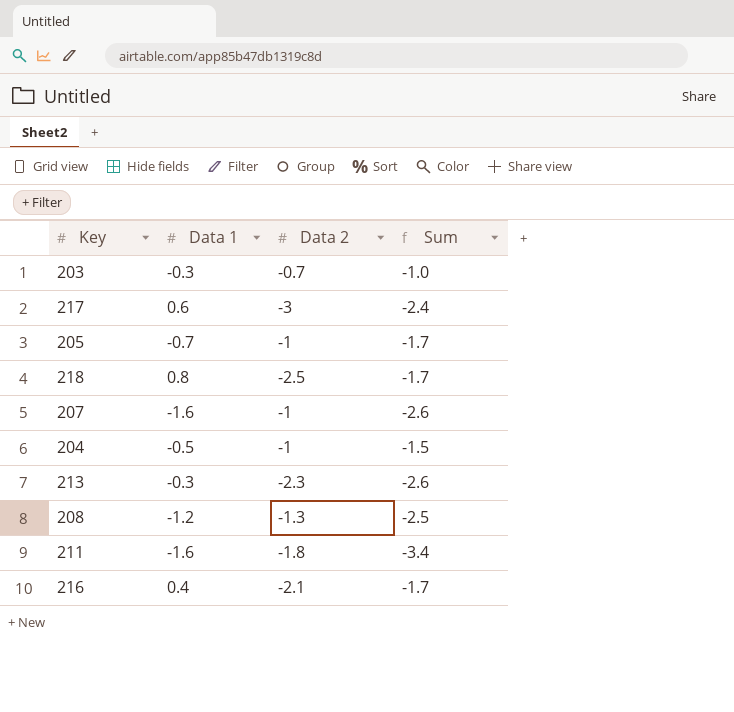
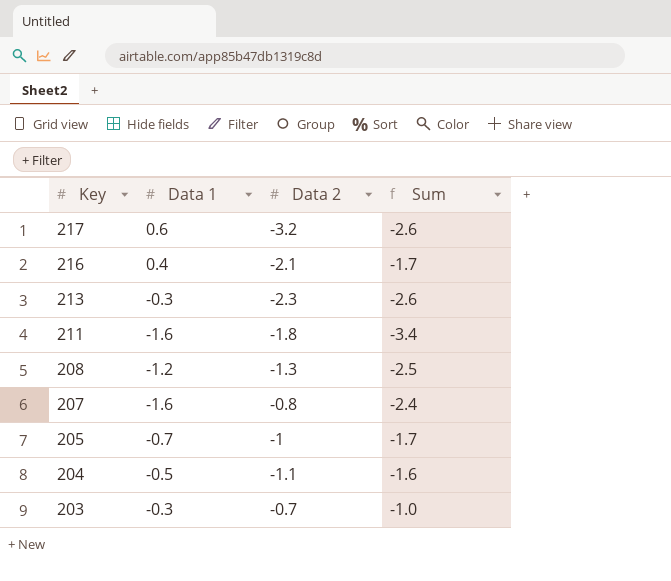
row order: none -> Key descending
row 218: 0.8 | -2.5 | -1.7 -> none
217 | Data 2: -3 -> -3.2
217 | Sum: -2.4 -> -2.6
207 | Data 2: -1 -> -0.8
207 | Sum: -2.6 -> -2.4
204 | Data 2: -1 -> -1.1
204 | Sum: -1.5 -> -1.6

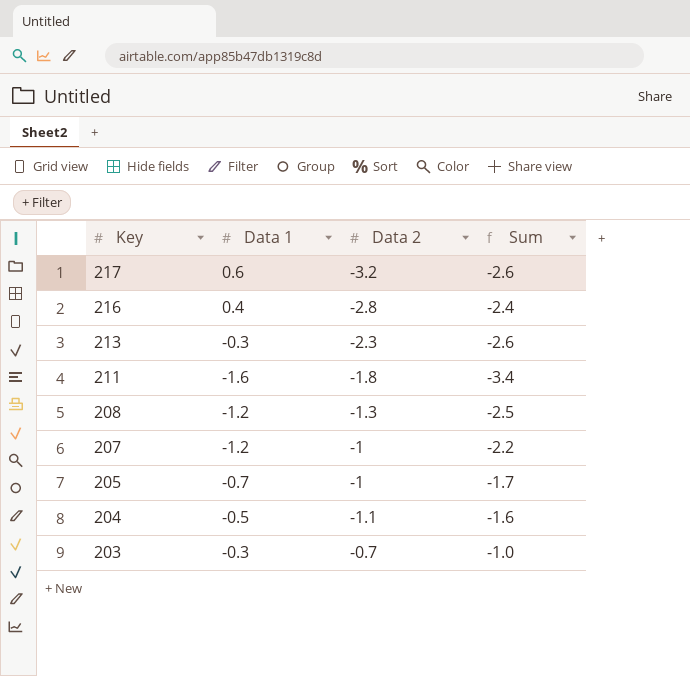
216 | Data 2: -2.1 -> -2.8
216 | Sum: -1.7 -> -2.4
207 | Data 1: -1.6 -> -1.2
207 | Data 2: -0.8 -> -1
207 | Sum: -2.4 -> -2.2

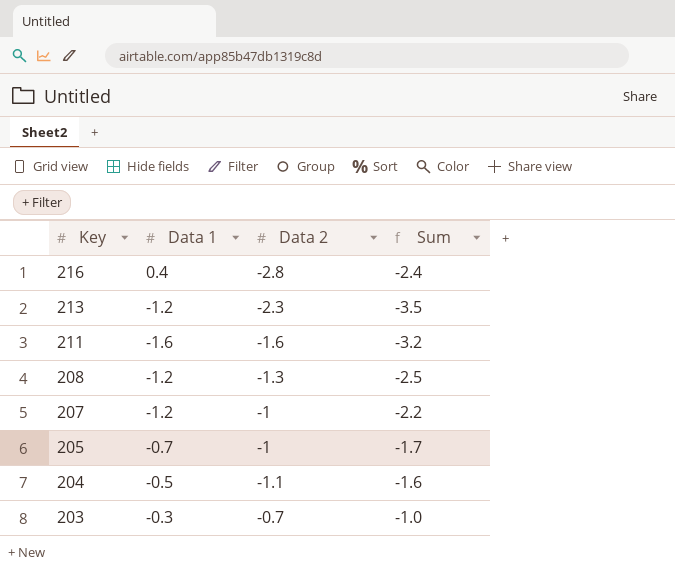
row 217: 0.6 | -3.2 | -2.6 -> none
213 | Data 1: -0.3 -> -1.2
213 | Sum: -2.6 -> -3.5
211 | Data 2: -1.8 -> -1.6
211 | Sum: -3.4 -> -3.2

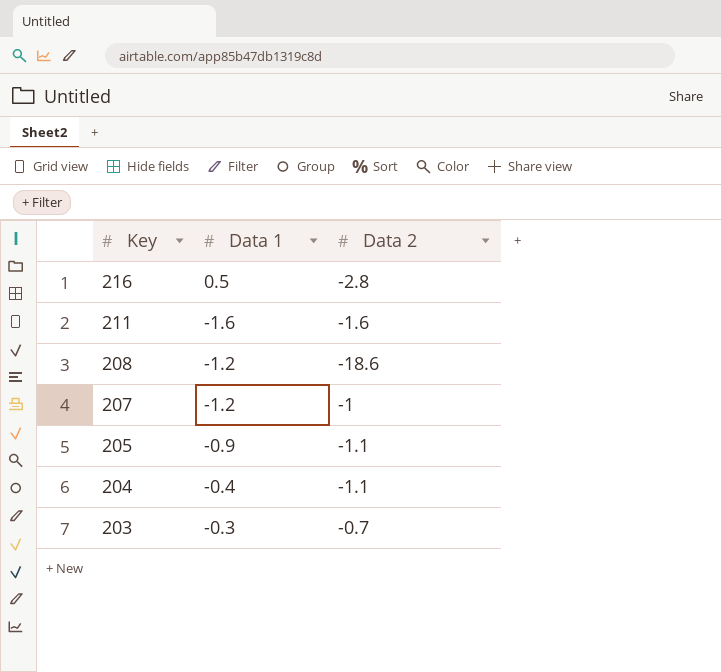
column Sum | formula: [Data 1] + [Data 2] -> none
row 213: -1.2 | -2.3 | -3.5 -> none
216 | Data 1: 0.4 -> 0.5
208 | Data 2: -1.3 -> -18.6
205 | Data 1: -0.7 -> -0.9
205 | Data 2: -1 -> -1.1
204 | Data 1: -0.5 -> -0.4

